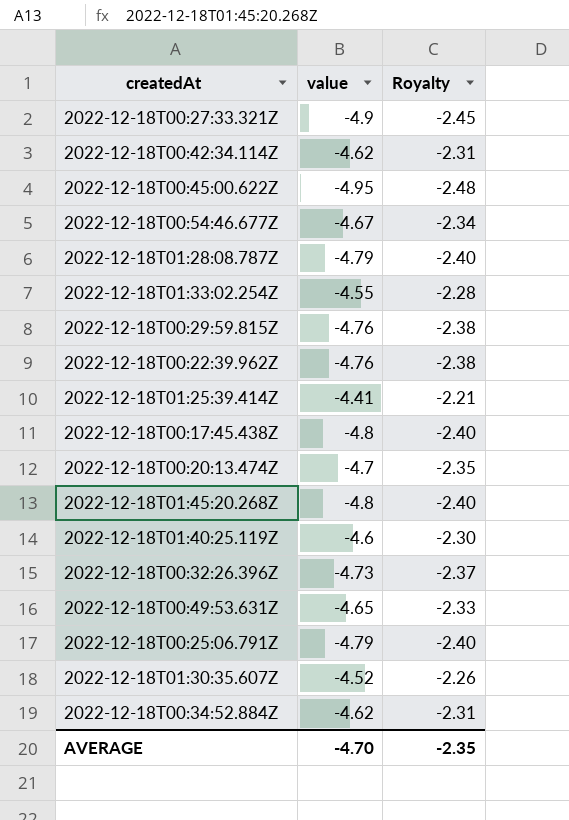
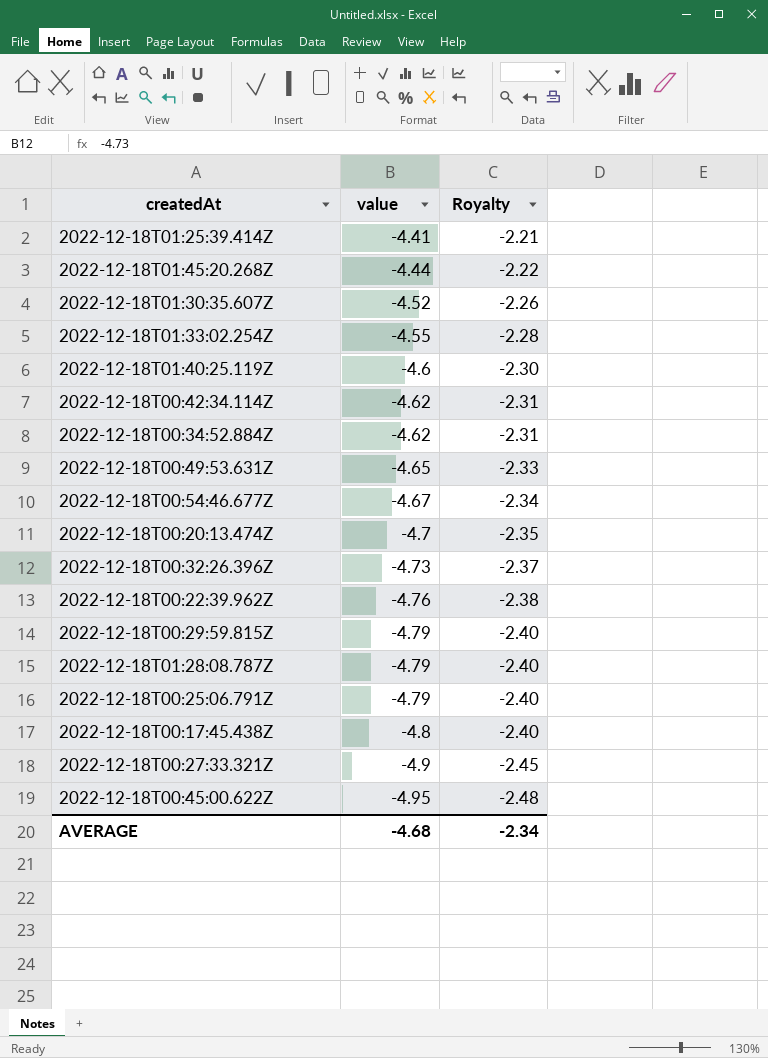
row order: none -> value descending
2022-12-18T01:45:20.268Z | value: -4.8 -> -4.44
2022-12-18T01:45:20.268Z | Royalty: -2.40 -> -2.22
2022-12-18T00:29:59.815Z | value: -4.76 -> -4.79
2022-12-18T00:29:59.815Z | Royalty: -2.38 -> -2.40
AVERAGE | value: -4.70 -> -4.68
AVERAGE | Royalty: -2.35 -> -2.34

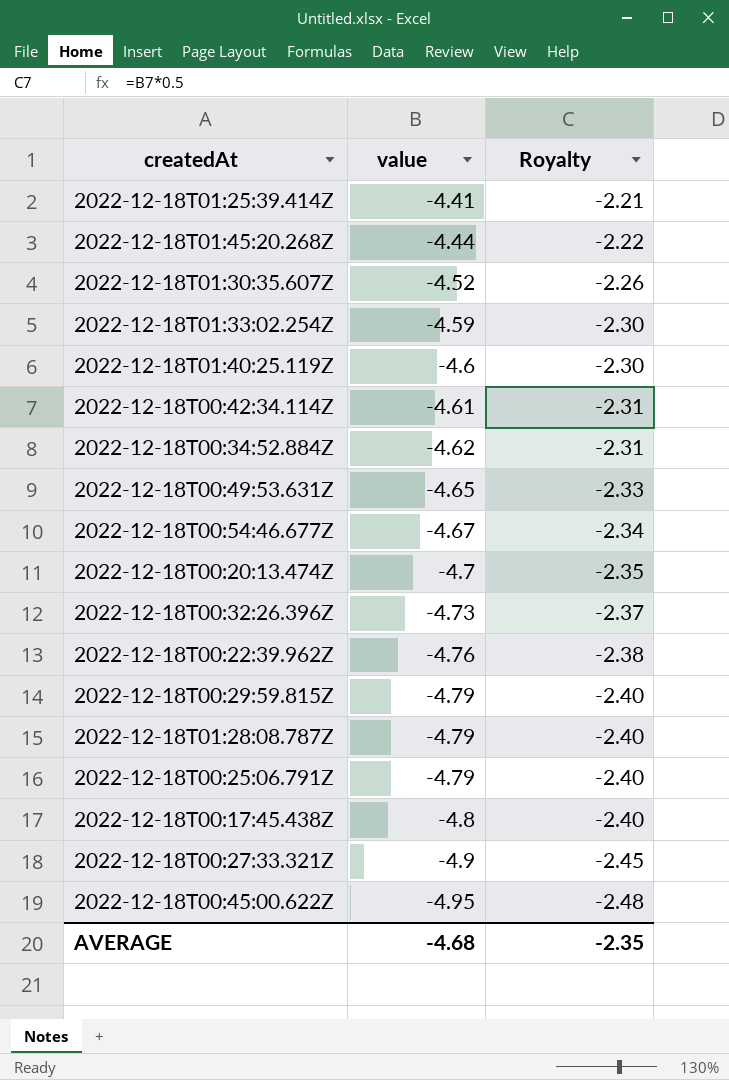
2022-12-18T01:33:02.254Z | value: -4.55 -> -4.59
2022-12-18T01:33:02.254Z | Royalty: -2.28 -> -2.30
2022-12-18T00:42:34.114Z | value: -4.62 -> -4.61
AVERAGE | Royalty: -2.34 -> -2.35

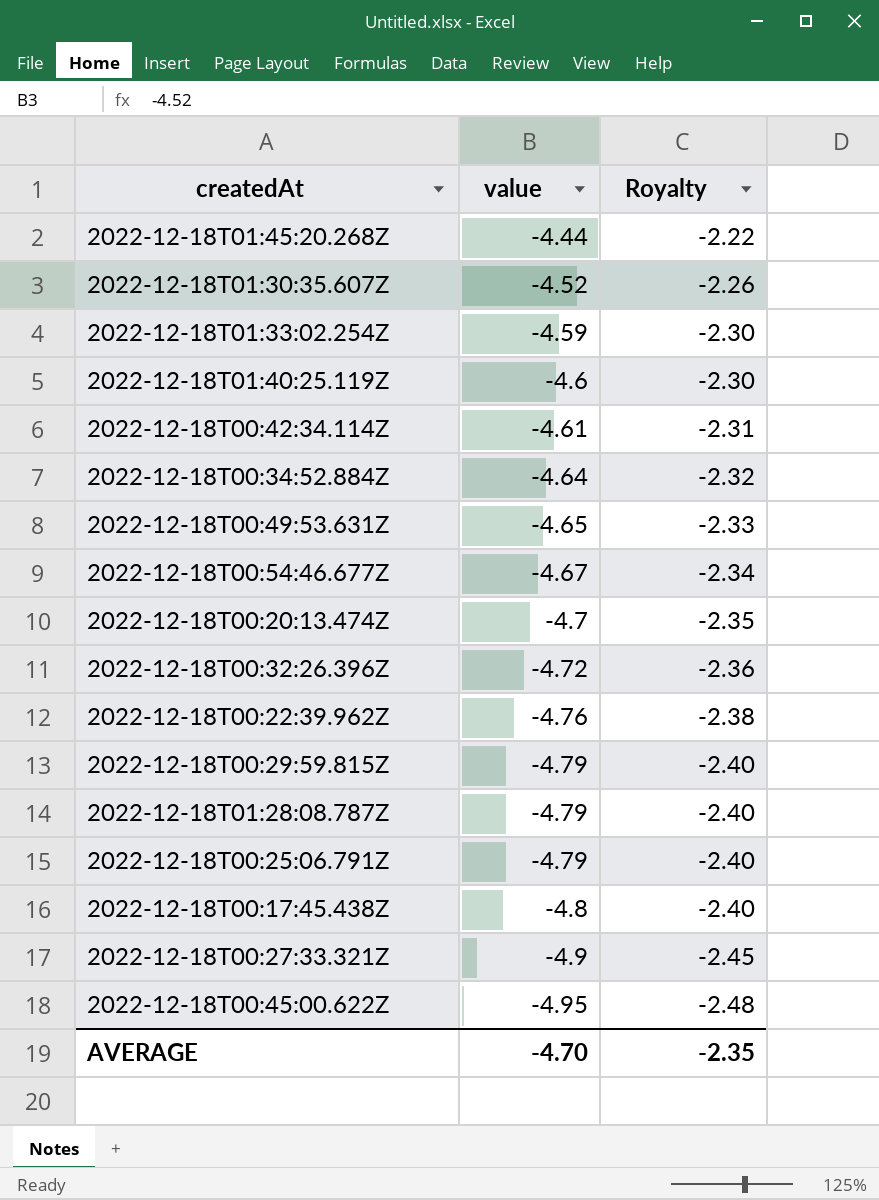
row 2022-12-18T01:25:39.414Z: -4.41 | -2.21 -> none
2022-12-18T00:34:52.884Z | value: -4.62 -> -4.64
2022-12-18T00:34:52.884Z | Royalty: -2.31 -> -2.32
2022-12-18T00:32:26.396Z | value: -4.73 -> -4.72
2022-12-18T00:32:26.396Z | Royalty: -2.37 -> -2.36
AVERAGE | value: -4.68 -> -4.70

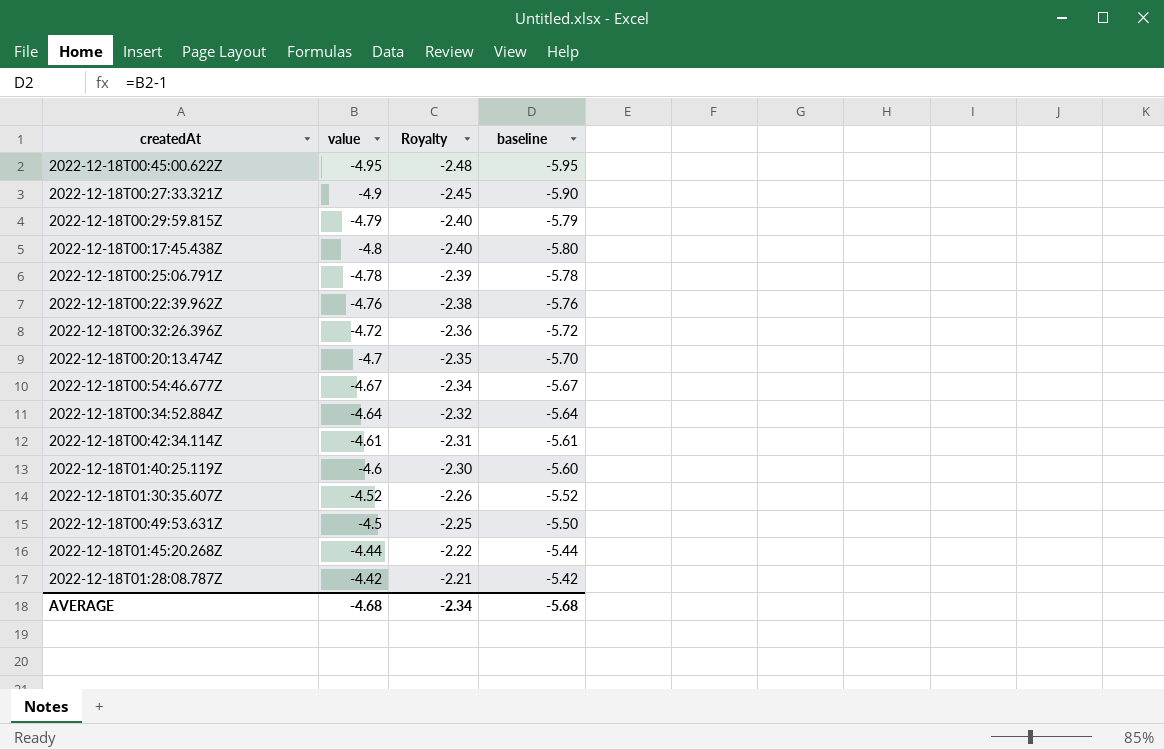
row order: value descending -> Royalty ascending
column baseline | formula: none -> [value] - 1
row 2022-12-18T01:33:02.254Z: -4.59 | -2.30 -> none
2022-12-18T00:25:06.791Z | value: -4.79 -> -4.78
2022-12-18T00:25:06.791Z | Royalty: -2.40 -> -2.39
2022-12-18T00:49:53.631Z | value: -4.65 -> -4.5
2022-12-18T00:49:53.631Z | Royalty: -2.33 -> -2.25
2022-12-18T01:28:08.787Z | value: -4.79 -> -4.42
2022-12-18T01:28:08.787Z | Royalty: -2.40 -> -2.21
AVERAGE | value: -4.70 -> -4.68
AVERAGE | Royalty: -2.35 -> -2.34

